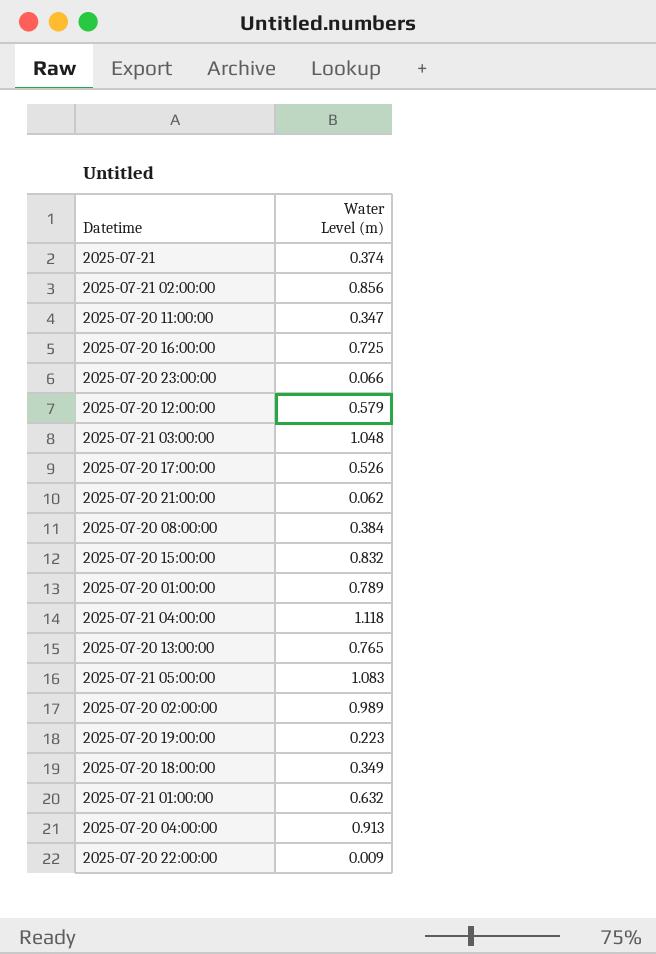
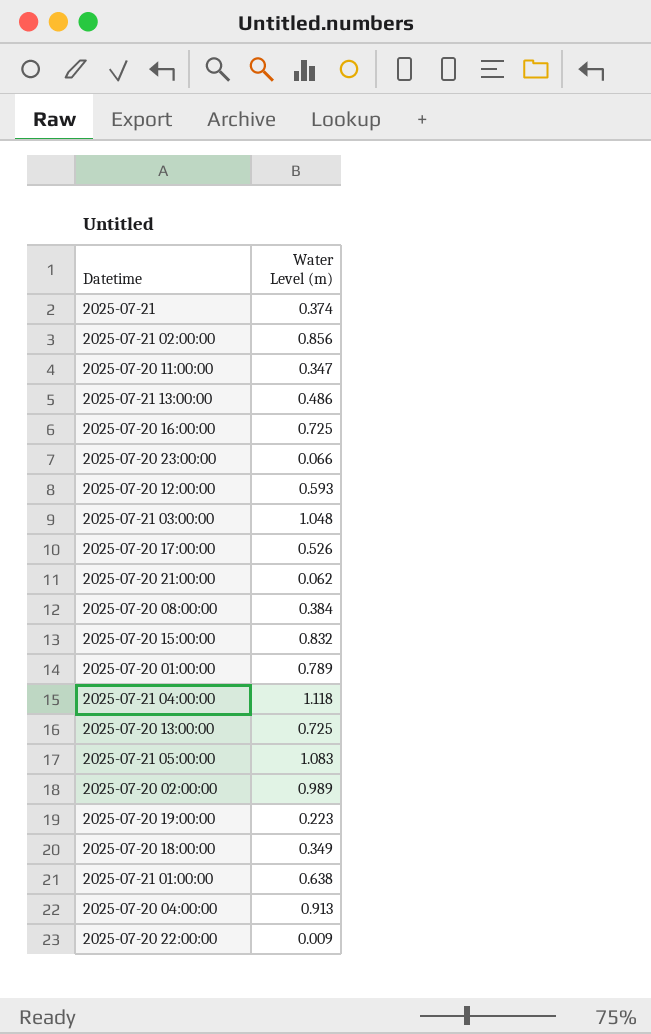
row 2025-07-21 13:00:00: none -> 0.486
2025-07-20 12:00:00 | Water Level (m): 0.579 -> 0.593
2025-07-20 13:00:00 | Water Level (m): 0.765 -> 0.725
2025-07-21 01:00:00 | Water Level (m): 0.632 -> 0.638

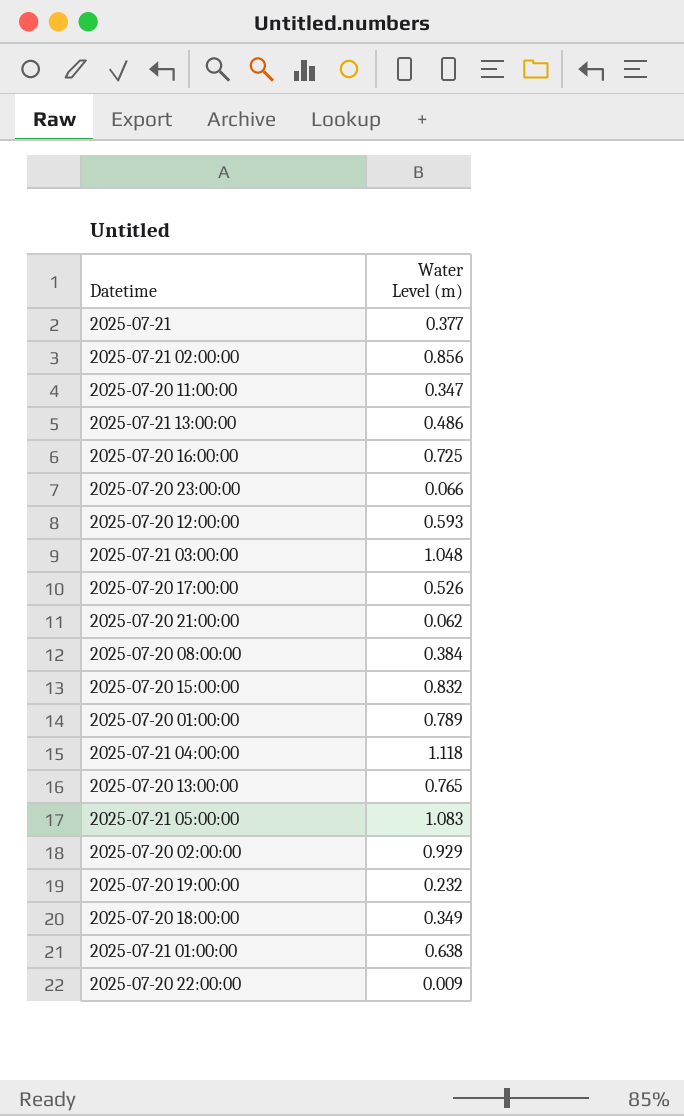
row 2025-07-20 04:00:00: 0.913 -> none
2025-07-21 | Water Level (m): 0.374 -> 0.377
2025-07-20 13:00:00 | Water Level (m): 0.725 -> 0.765
2025-07-20 02:00:00 | Water Level (m): 0.989 -> 0.929
2025-07-20 19:00:00 | Water Level (m): 0.223 -> 0.232

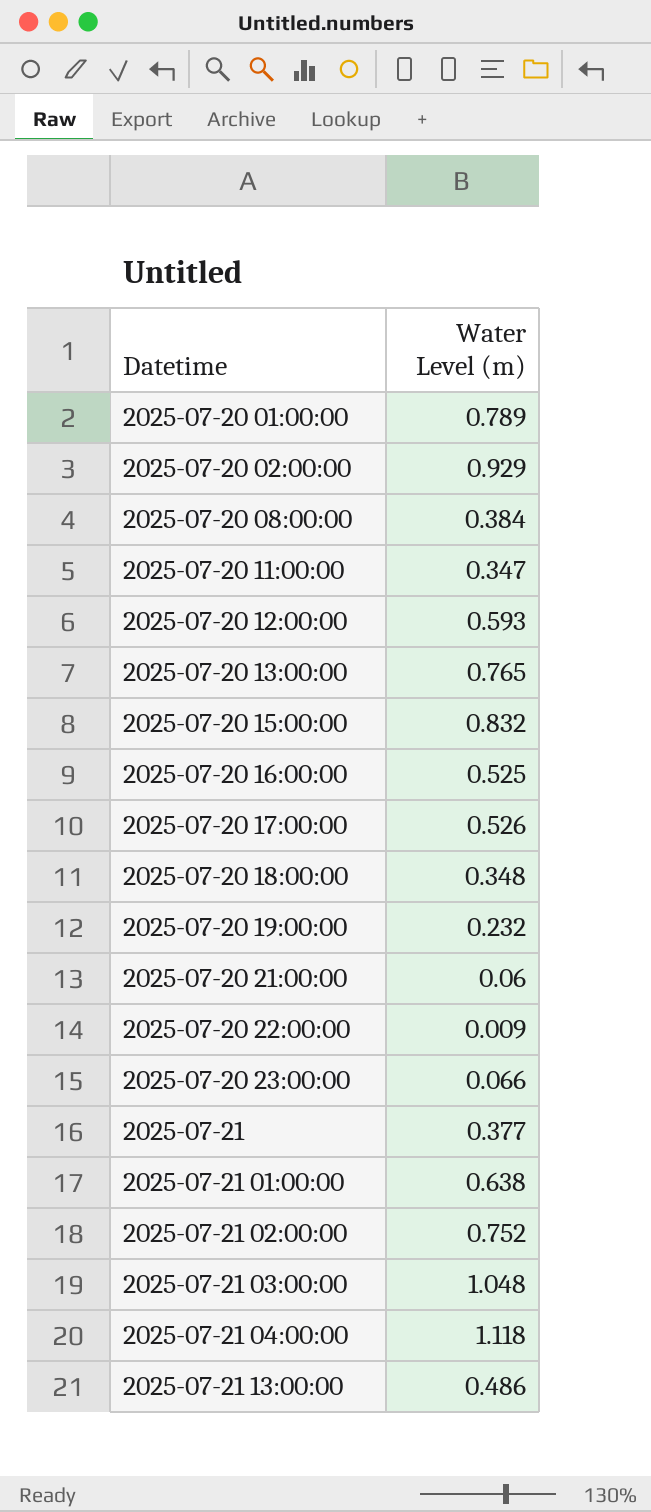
row order: none -> Datetime ascending
row 2025-07-21 05:00:00: 1.083 -> none
2025-07-20 16:00:00 | Water Level (m): 0.725 -> 0.525
2025-07-20 18:00:00 | Water Level (m): 0.349 -> 0.348
2025-07-20 21:00:00 | Water Level (m): 0.062 -> 0.06
2025-07-21 02:00:00 | Water Level (m): 0.856 -> 0.752

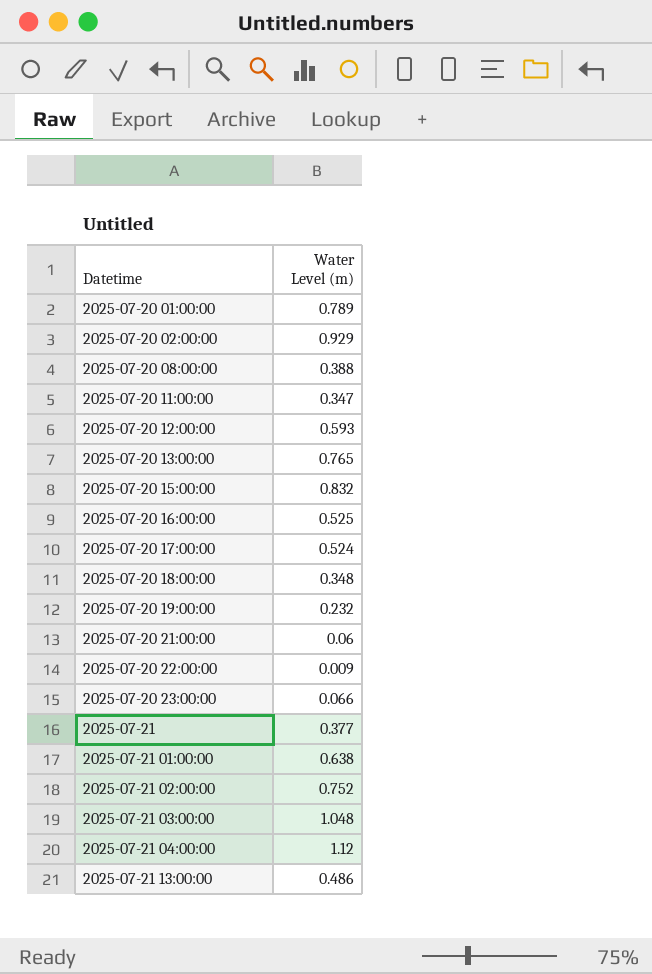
2025-07-20 08:00:00 | Water Level (m): 0.384 -> 0.388
2025-07-20 17:00:00 | Water Level (m): 0.526 -> 0.524
2025-07-21 04:00:00 | Water Level (m): 1.118 -> 1.12

